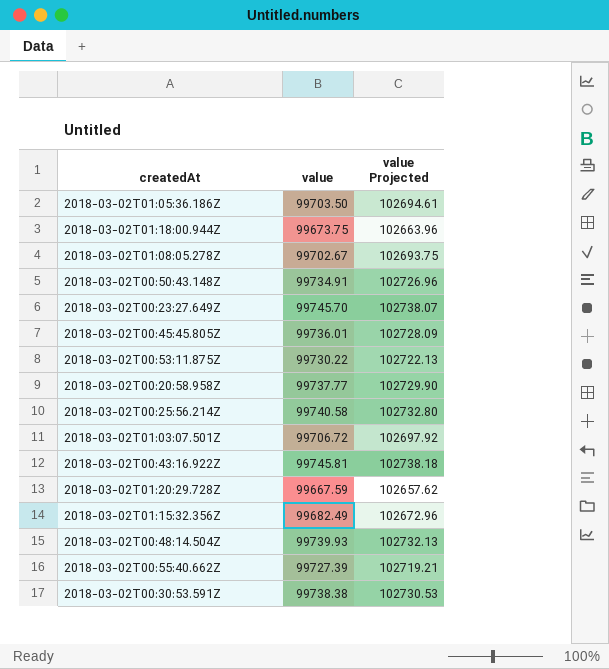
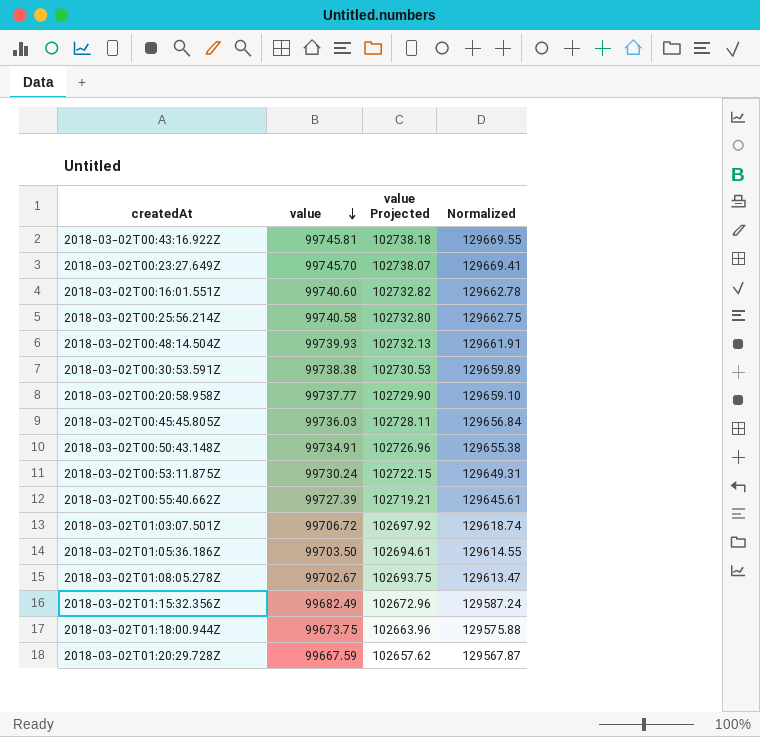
row order: none -> value descending
column Normalized | formula: none -> [value] * 1.3
row 2018-03-02T00:16:01.551Z: none -> 99740.60 | 102732.82 | 129662.78
2018-03-02T00:45:45.805Z | value: 99736.01 -> 99736.03
2018-03-02T00:45:45.805Z | value Projected: 102728.09 -> 102728.11
2018-03-02T00:53:11.875Z | value: 99730.22 -> 99730.24
2018-03-02T00:53:11.875Z | value Projected: 102722.13 -> 102722.15

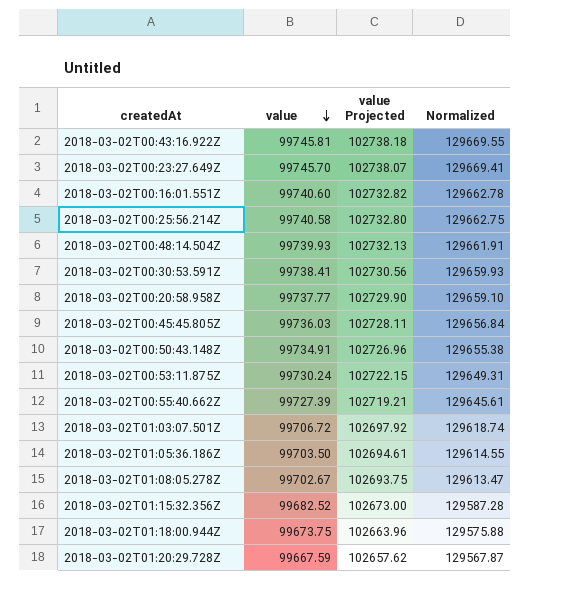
2018-03-02T00:30:53.591Z | value: 99738.38 -> 99738.41
2018-03-02T00:30:53.591Z | value Projected: 102730.53 -> 102730.56
2018-03-02T00:30:53.591Z | Normalized: 129659.89 -> 129659.93
2018-03-02T01:15:32.356Z | value: 99682.49 -> 99682.52
2018-03-02T01:15:32.356Z | value Projected: 102672.96 -> 102673.00
2018-03-02T01:15:32.356Z | Normalized: 129587.24 -> 129587.28

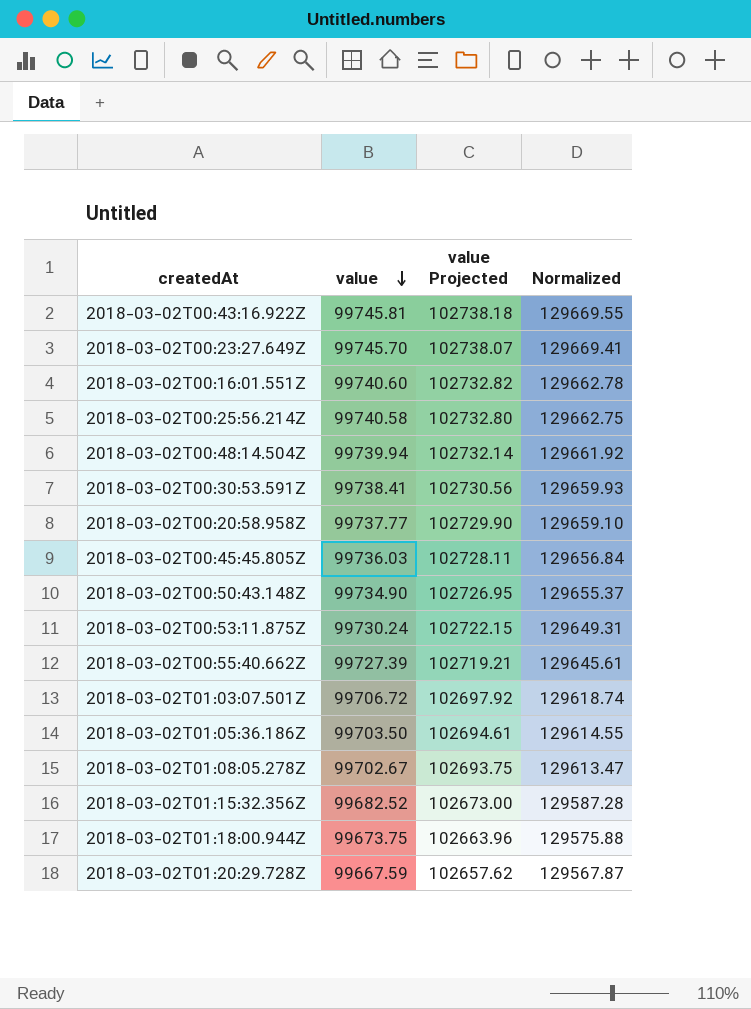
2018-03-02T00:48:14.504Z | value: 99739.93 -> 99739.94
2018-03-02T00:48:14.504Z | value Projected: 102732.13 -> 102732.14
2018-03-02T00:48:14.504Z | Normalized: 129661.91 -> 129661.92
2018-03-02T00:50:43.148Z | value: 99734.91 -> 99734.90
2018-03-02T00:50:43.148Z | value Projected: 102726.96 -> 102726.95
2018-03-02T00:50:43.148Z | Normalized: 129655.38 -> 129655.37

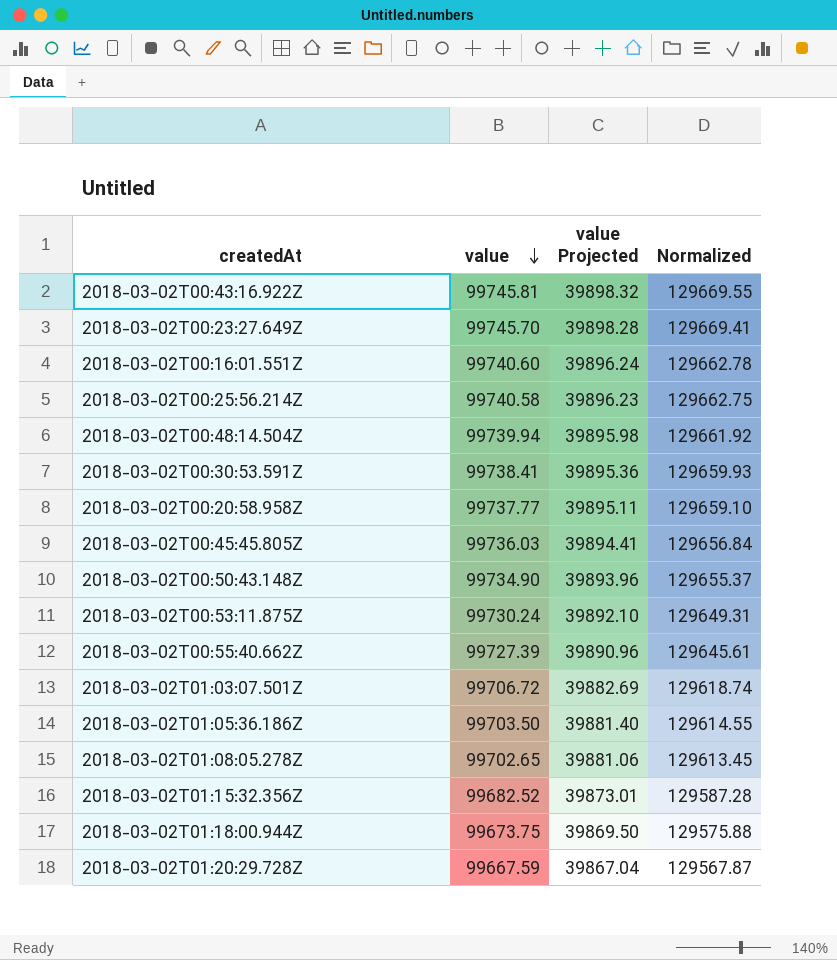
column value Projected | formula: [value] * 1.03 -> [value] * 0.4
2018-03-02T01:08:05.278Z | value: 99702.67 -> 99702.65
2018-03-02T01:08:05.278Z | Normalized: 129613.47 -> 129613.45

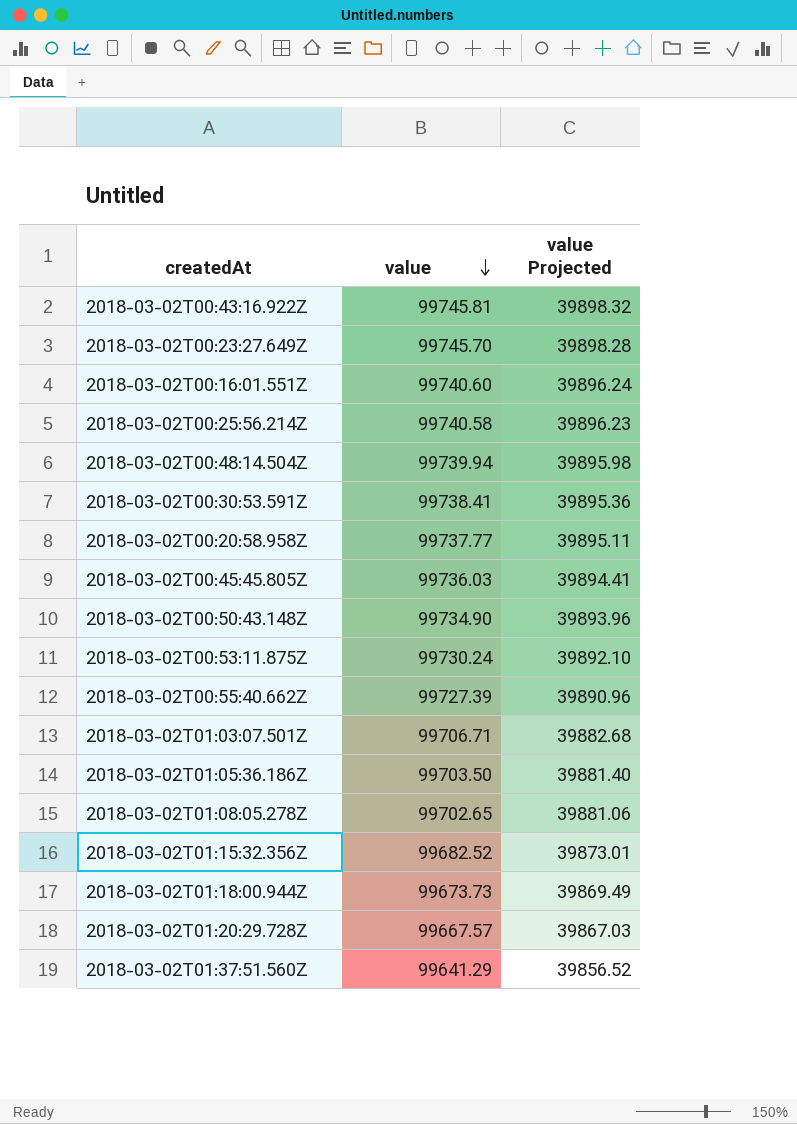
column Normalized | formula: [value] * 1.3 -> none
2018-03-02T01:03:07.501Z | value: 99706.72 -> 99706.71
2018-03-02T01:03:07.501Z | value Projected: 39882.69 -> 39882.68
2018-03-02T01:18:00.944Z | value: 99673.75 -> 99673.73
2018-03-02T01:18:00.944Z | value Projected: 39869.50 -> 39869.49
2018-03-02T01:20:29.728Z | value: 99667.59 -> 99667.57
2018-03-02T01:20:29.728Z | value Projected: 39867.04 -> 39867.03
row 2018-03-02T01:37:51.560Z: none -> 99641.29 | 39856.52

